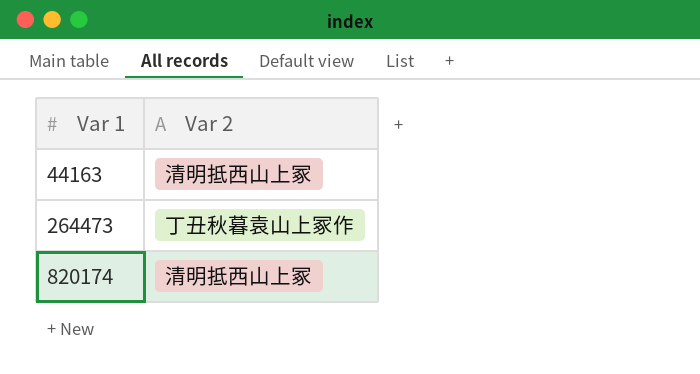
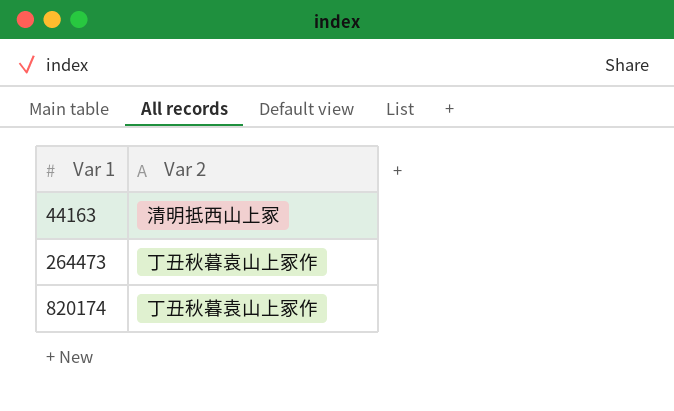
820174 | Var 2: 清明抵西山上冢 -> 丁丑秋暮袁山上冢作

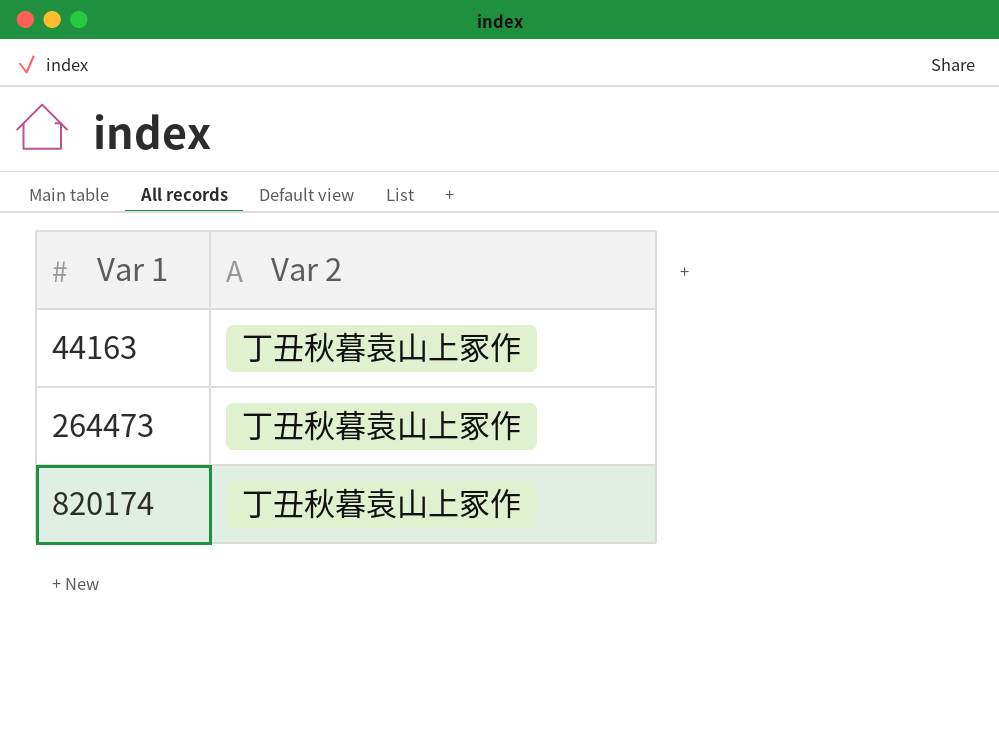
44163 | Var 2: 清明抵西山上冢 -> 丁丑秋暮袁山上冢作

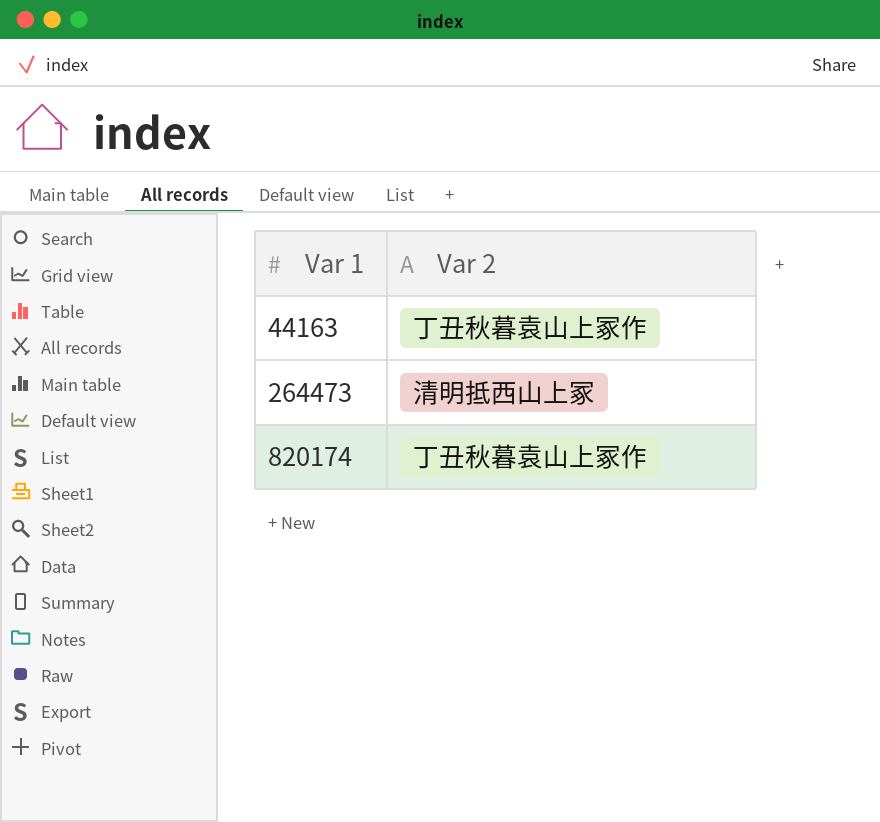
264473 | Var 2: 丁丑秋暮袁山上冢作 -> 清明抵西山上冢

